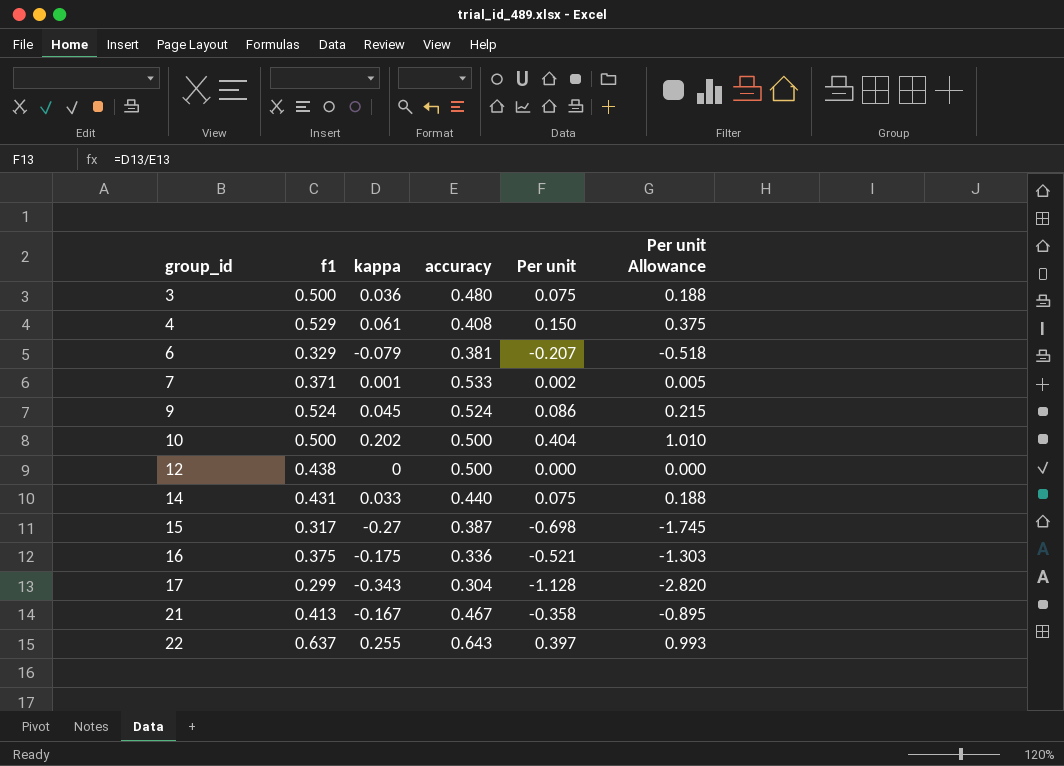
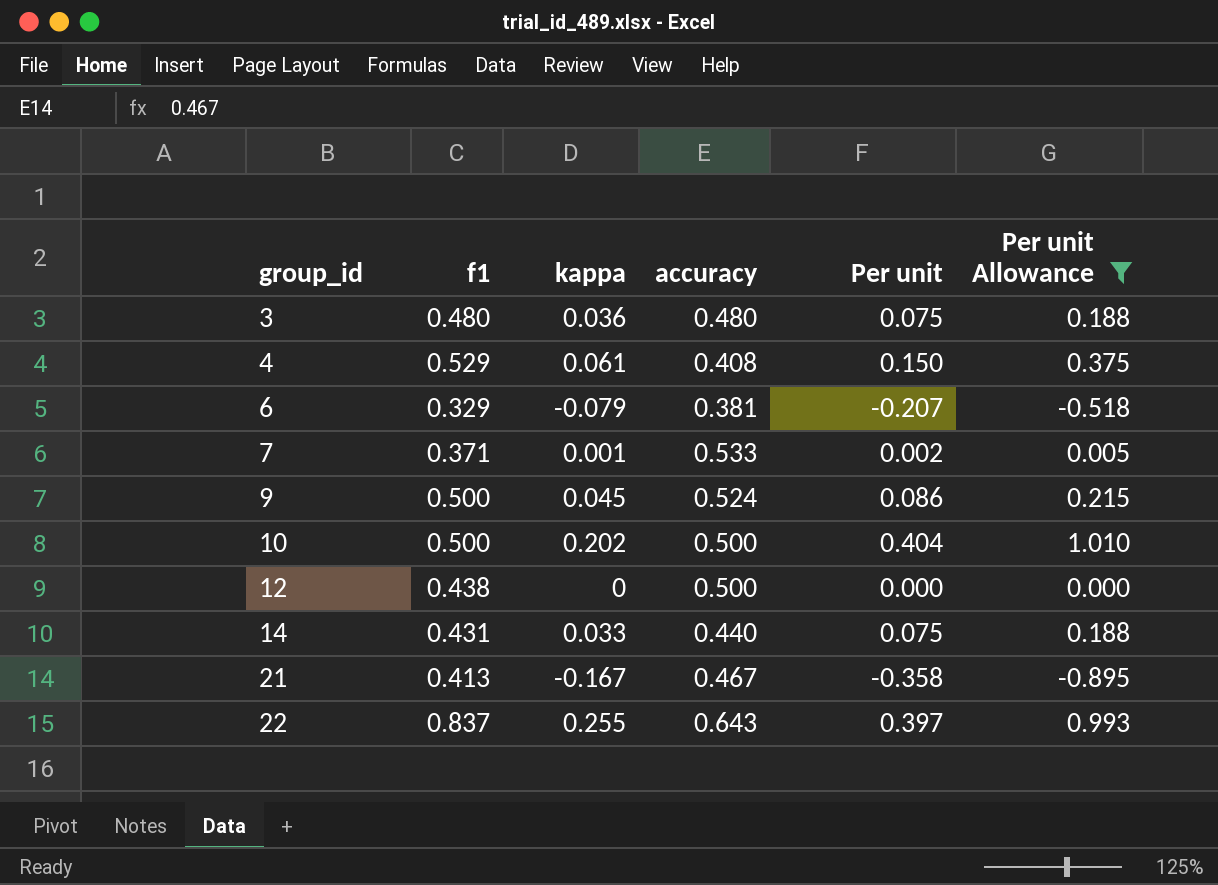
filter: none -> Per unit Allowance >= -0.895
3 | f1: 0.500 -> 0.480
9 | f1: 0.524 -> 0.500
22 | f1: 0.637 -> 0.837

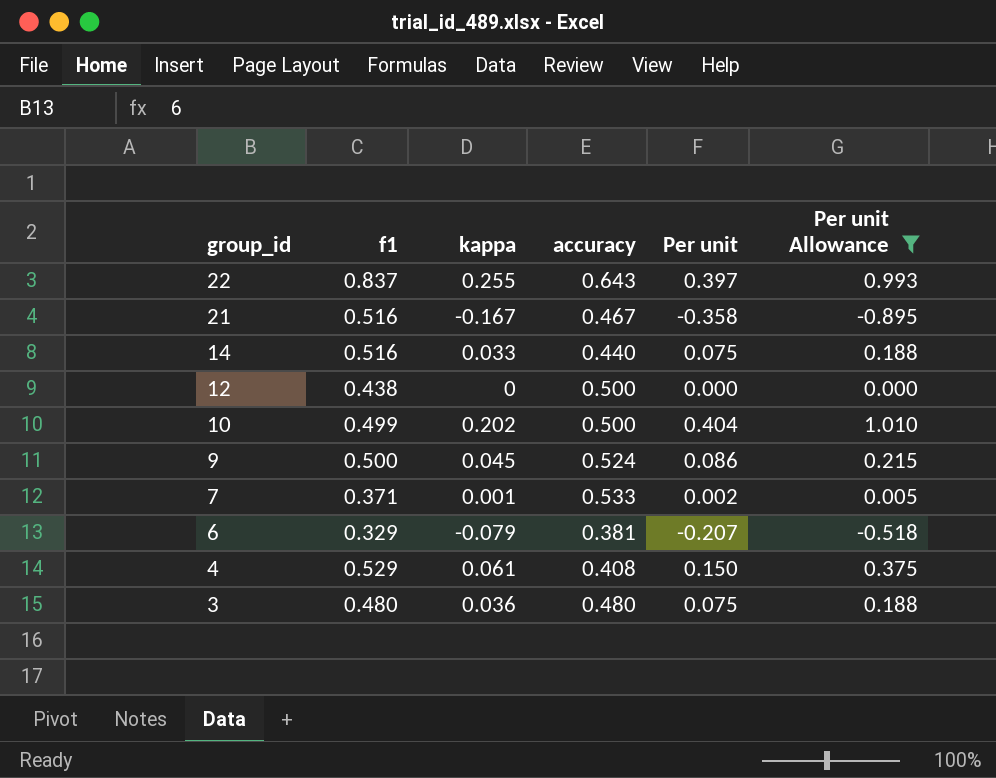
row order: group_id ascending -> group_id descending
21 | f1: 0.413 -> 0.516
14 | f1: 0.431 -> 0.516
10 | f1: 0.500 -> 0.499

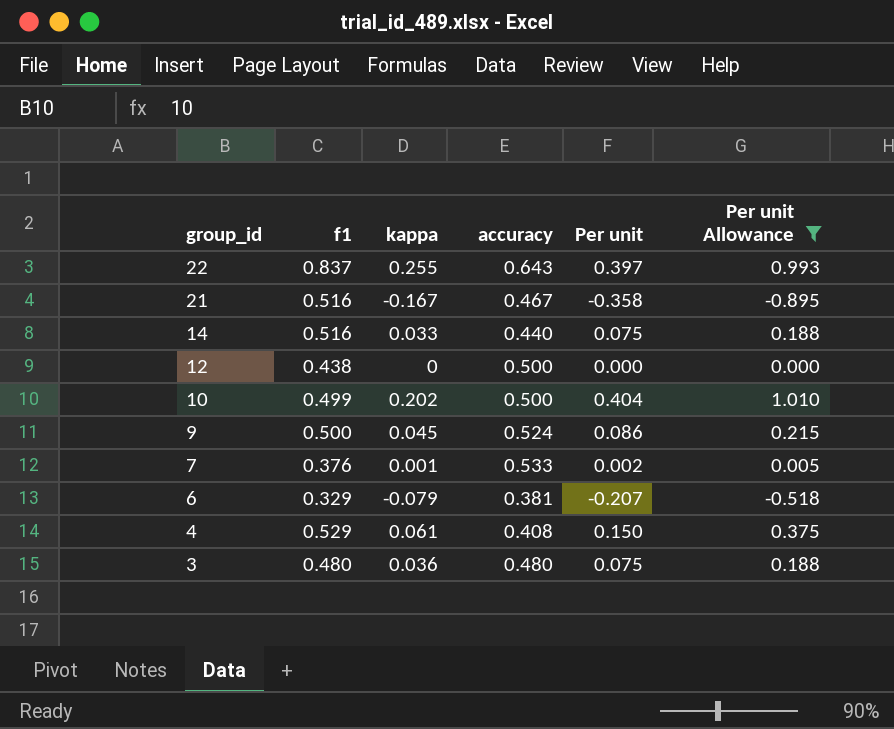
7 | f1: 0.371 -> 0.376

